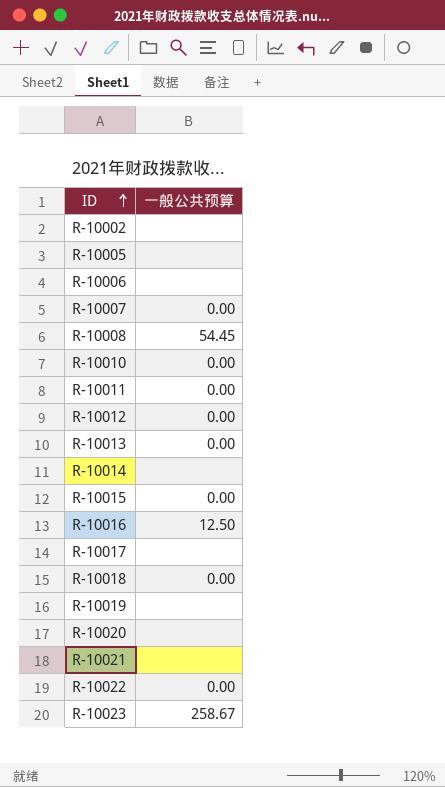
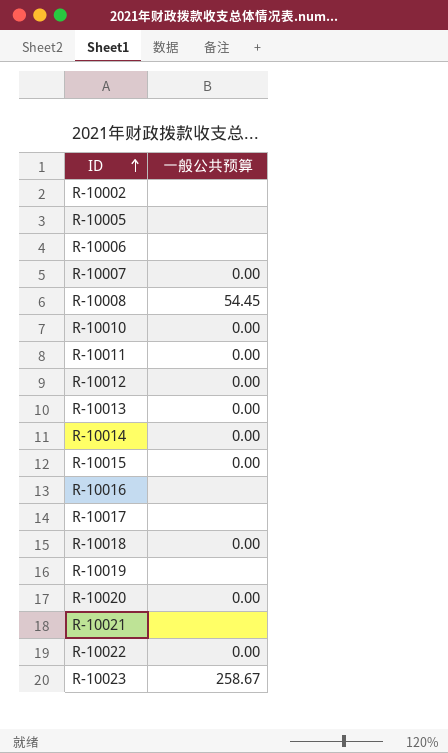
R-10014 | 一般公共预算: none -> 0.00
R-10016 | 一般公共预算: 12.50 -> none
R-10020 | 一般公共预算: none -> 0.00

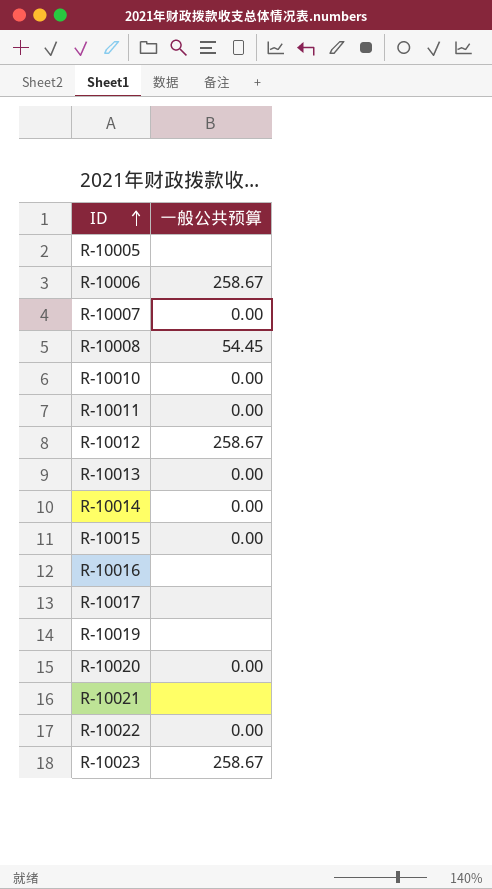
row R-10002: none -> none
row R-10018: 0.00 -> none
R-10006 | 一般公共预算: none -> 258.67
R-10012 | 一般公共预算: 0.00 -> 258.67

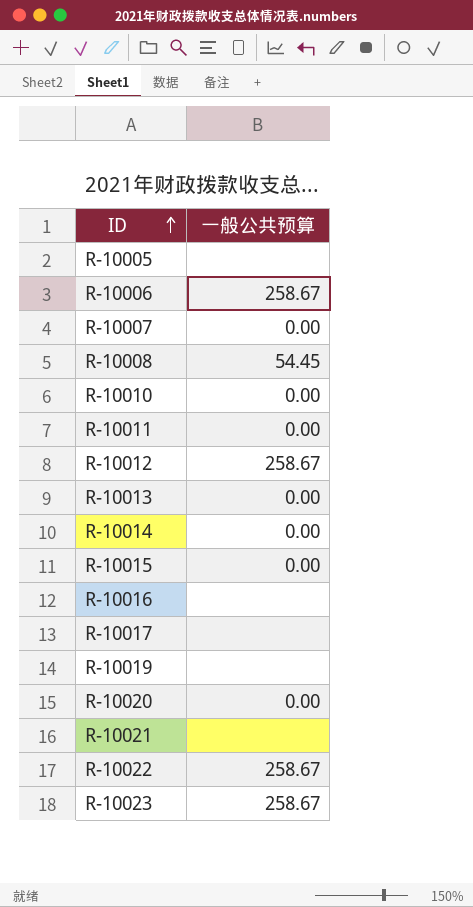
R-10022 | 一般公共预算: 0.00 -> 258.67

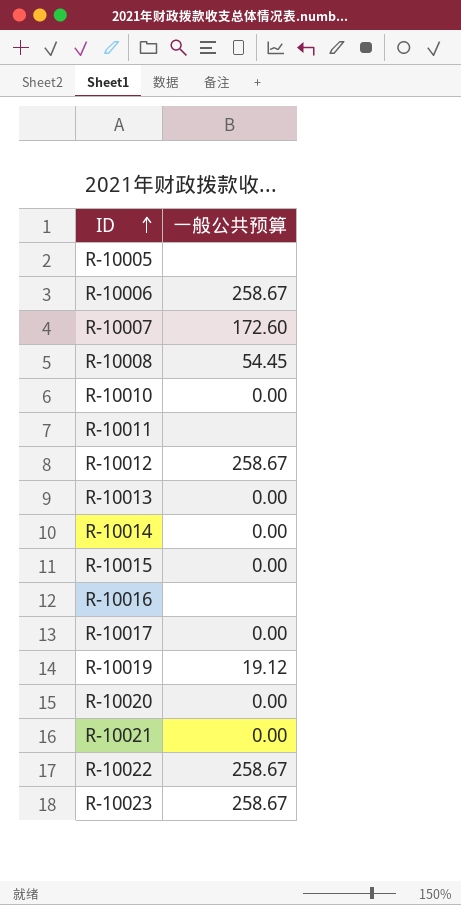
R-10007 | 一般公共预算: 0.00 -> 172.60
R-10011 | 一般公共预算: 0.00 -> none
R-10017 | 一般公共预算: none -> 0.00
R-10019 | 一般公共预算: none -> 19.12
R-10021 | 一般公共预算: none -> 0.00

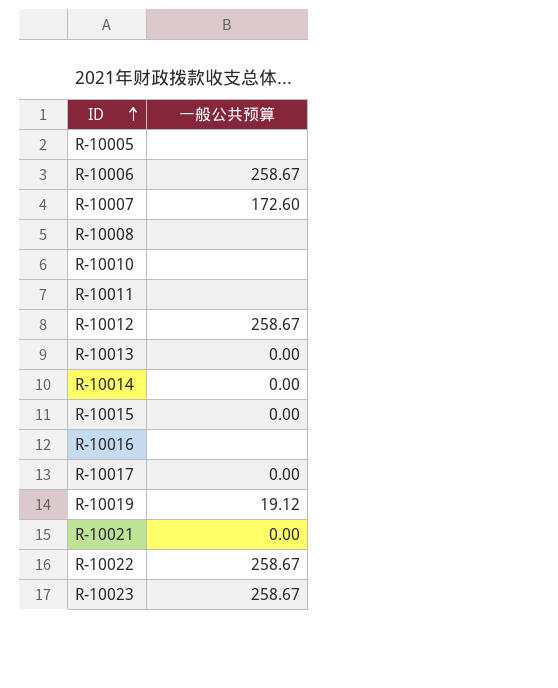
row R-10020: 0.00 -> none
R-10008 | 一般公共预算: 54.45 -> none
R-10010 | 一般公共预算: 0.00 -> none

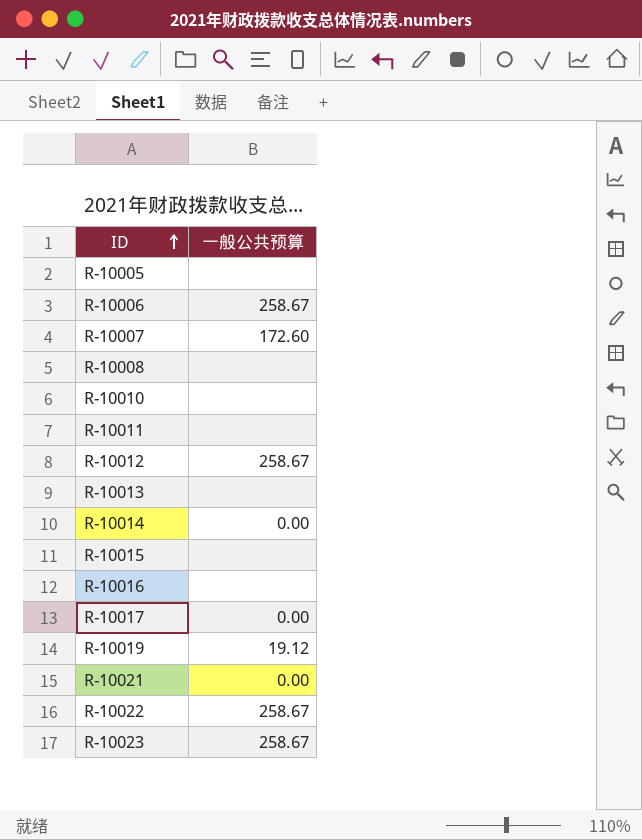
R-10013 | 一般公共预算: 0.00 -> none
R-10015 | 一般公共预算: 0.00 -> none

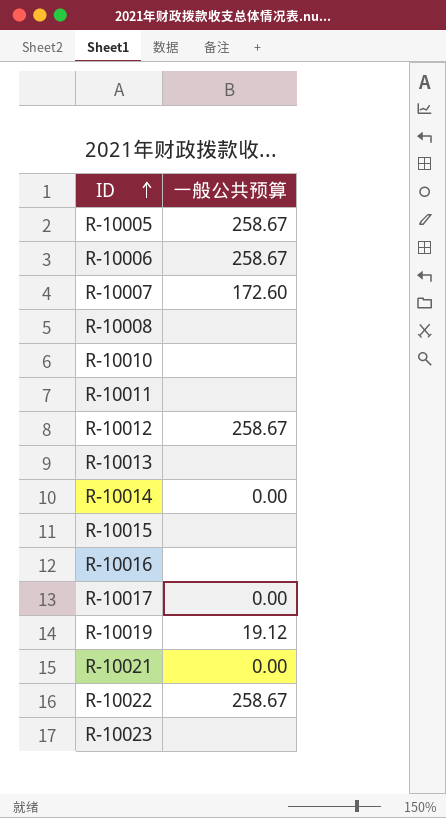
R-10005 | 一般公共预算: none -> 258.67
R-10023 | 一般公共预算: 258.67 -> none

